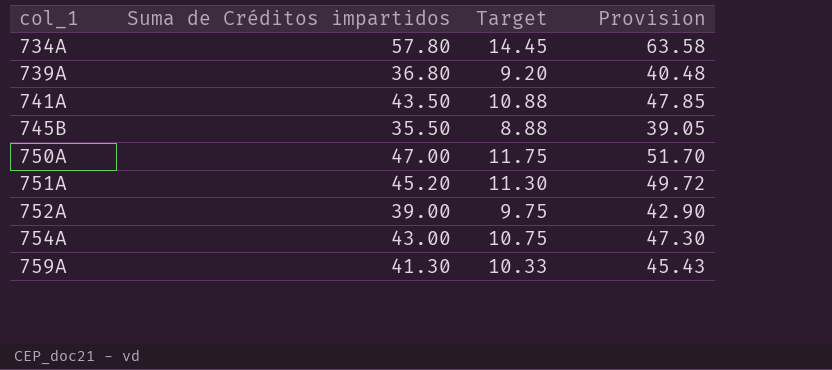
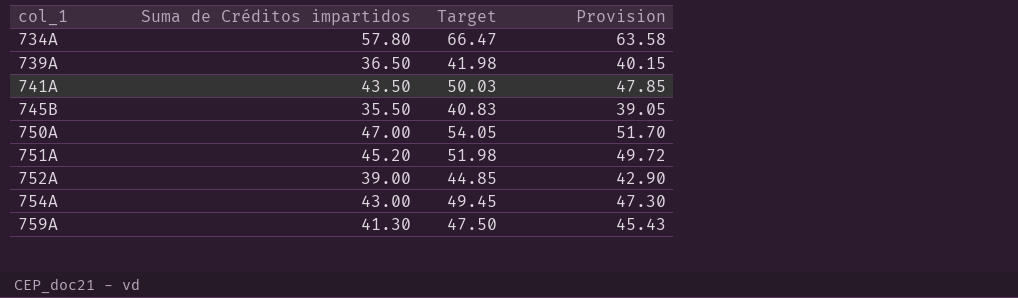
column Target | formula: [Suma de Créditos impartidos] * 0.25 -> [Suma de Créditos impartidos] * 1.15
739A | Suma de Créditos impartidos: 36.80 -> 36.50
739A | Provision: 40.48 -> 40.15

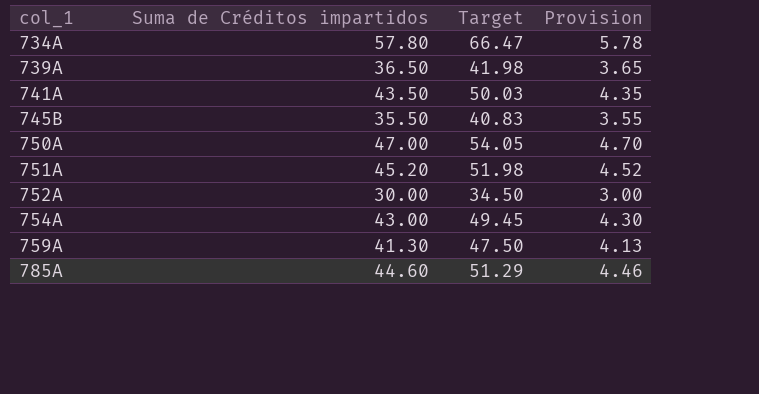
column Provision | formula: [Suma de Créditos impartidos] * 1.1 -> [Suma de Créditos impartidos] * 0.1
752A | Suma de Créditos impartidos: 39.00 -> 30.00
752A | Target: 44.85 -> 34.50
row 785A: none -> 44.60 | 51.29 | 4.46

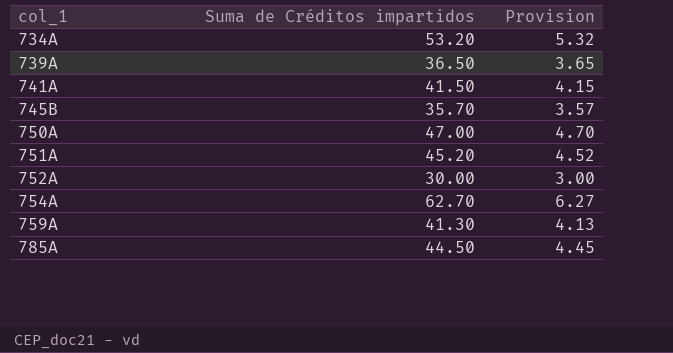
column Target | formula: [Suma de Créditos impartidos] * 1.15 -> none
734A | Suma de Créditos impartidos: 57.80 -> 53.20
734A | Provision: 5.78 -> 5.32
741A | Suma de Créditos impartidos: 43.50 -> 41.50
741A | Provision: 4.35 -> 4.15
745B | Suma de Créditos impartidos: 35.50 -> 35.70
745B | Provision: 3.55 -> 3.57
754A | Suma de Créditos impartidos: 43.00 -> 62.70
754A | Provision: 4.30 -> 6.27
785A | Suma de Créditos impartidos: 44.60 -> 44.50
785A | Provision: 4.46 -> 4.45

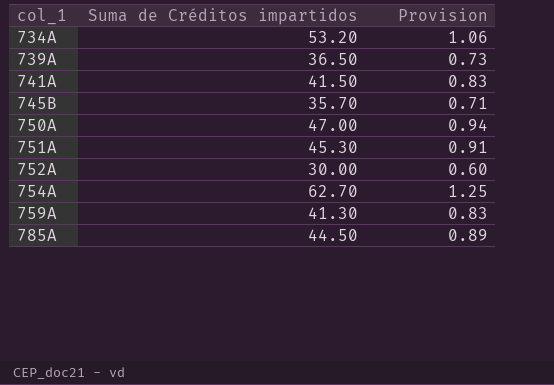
column Provision | formula: [Suma de Créditos impartidos] * 0.1 -> [Suma de Créditos impartidos] * 0.02
751A | Suma de Créditos impartidos: 45.20 -> 45.30

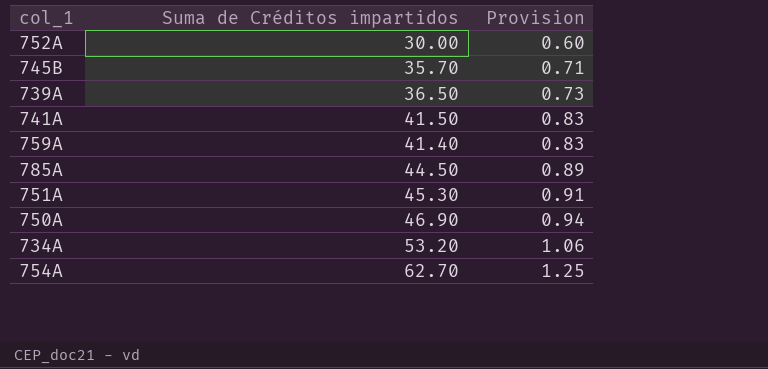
row order: col_1 ascending -> Provision ascending
759A | Suma de Créditos impartidos: 41.30 -> 41.40
750A | Suma de Créditos impartidos: 47.00 -> 46.90

